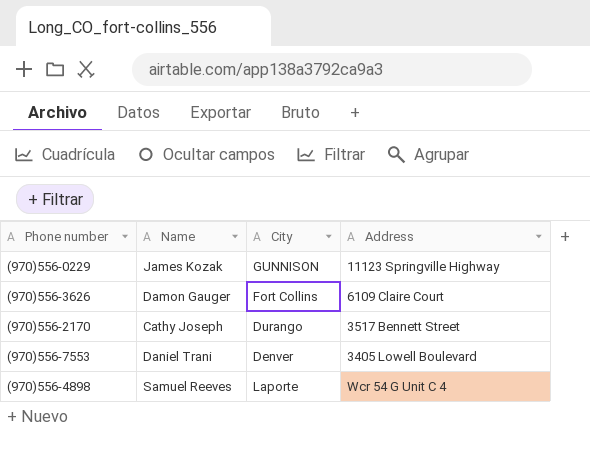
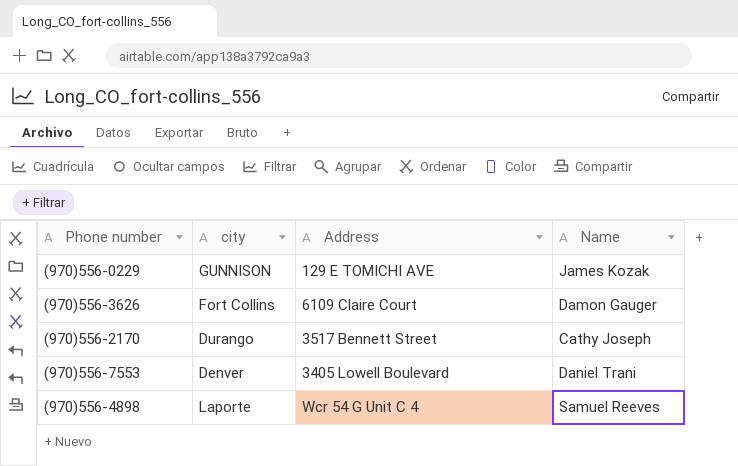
column name: City -> city
column Name | position: 2 -> 4
(970)556-0229 | Address: 11123 Springville Highway -> 129 E TOMICHI AVE

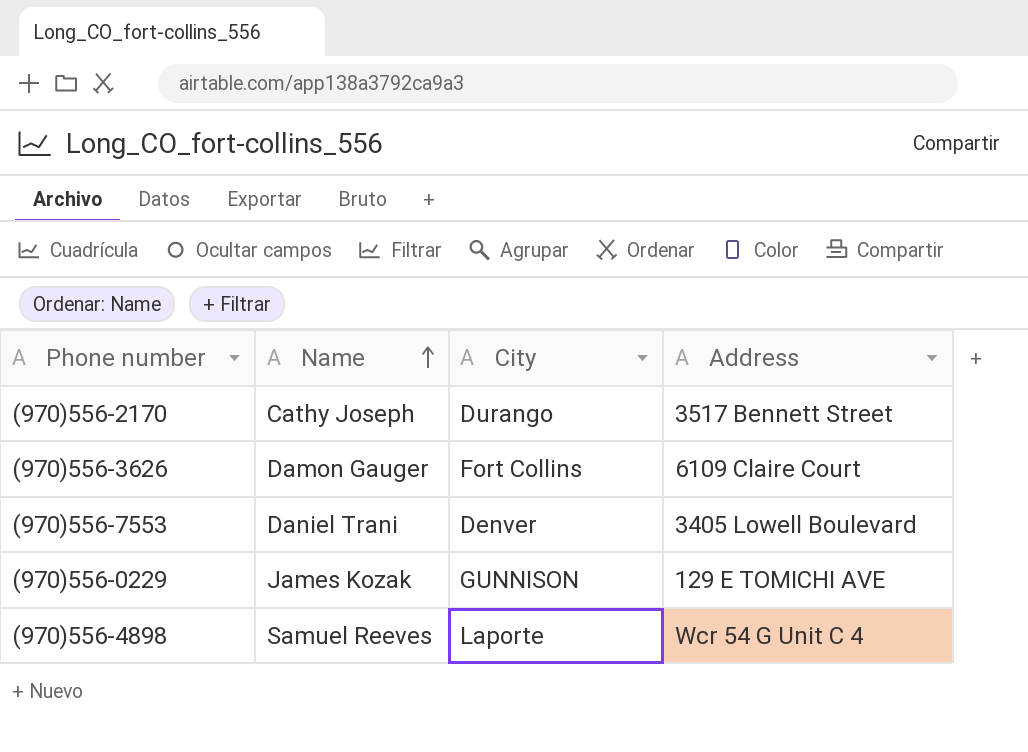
row order: none -> Name ascending
column Name | position: 4 -> 2
column name: city -> City

